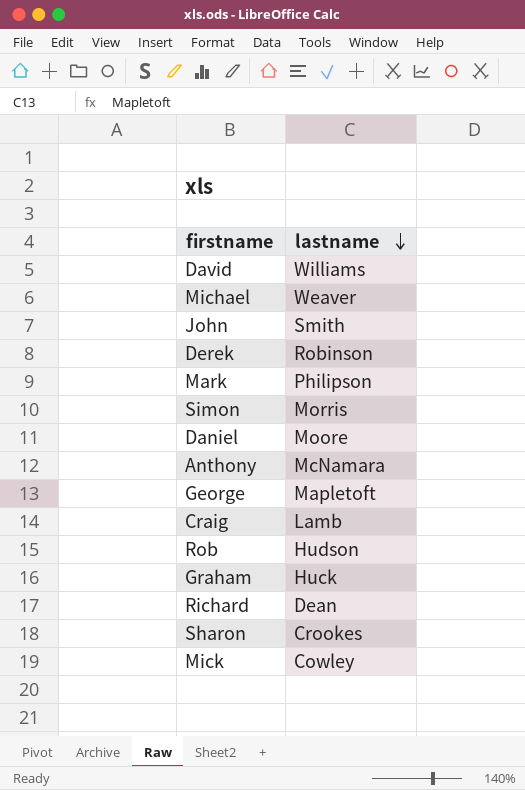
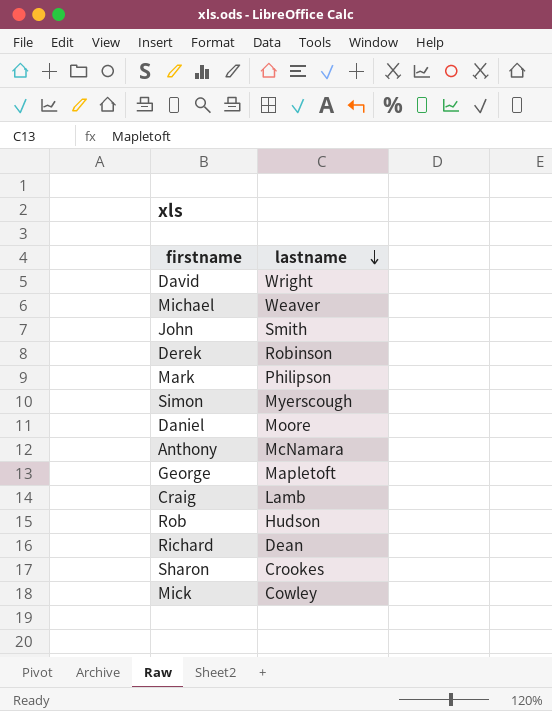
row Graham: Huck -> none
David | lastname: Williams -> Wright
Simon | lastname: Morris -> Myerscough

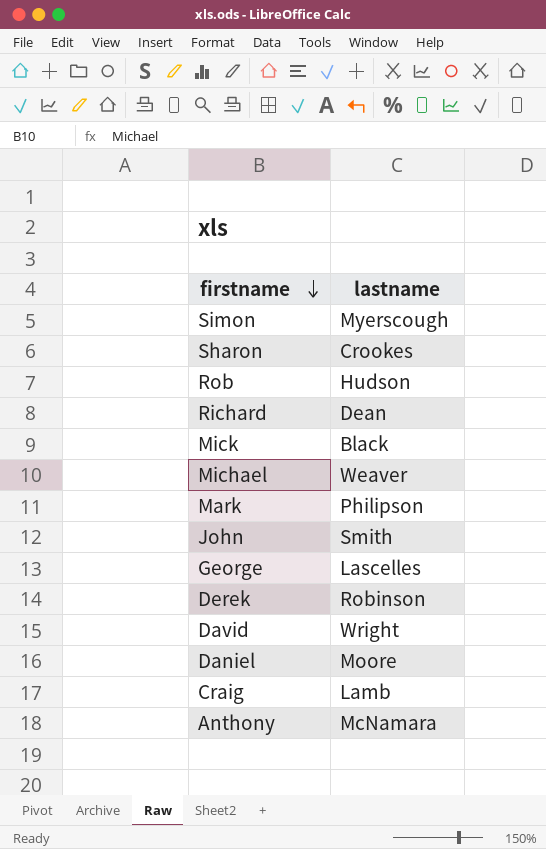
row order: lastname descending -> firstname descending
Mick | lastname: Cowley -> Black
George | lastname: Mapletoft -> Lascelles

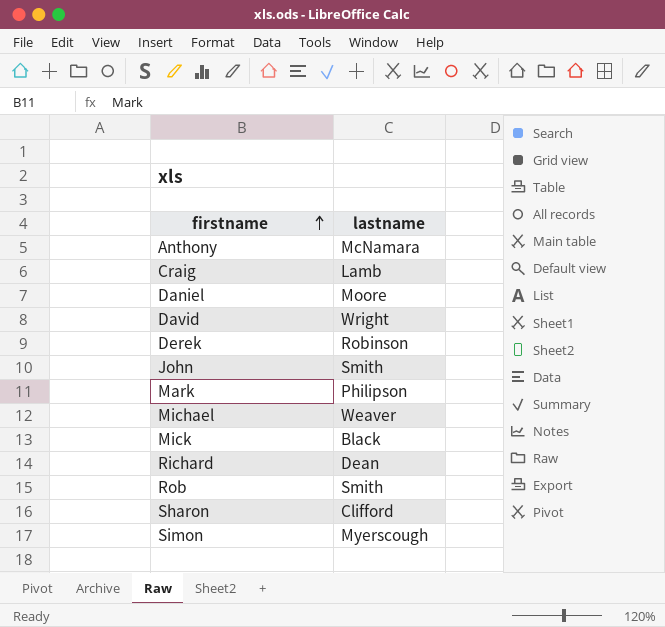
row order: firstname descending -> firstname ascending
row George: Lascelles -> none
Rob | lastname: Hudson -> Smith
Sharon | lastname: Crookes -> Clifford

